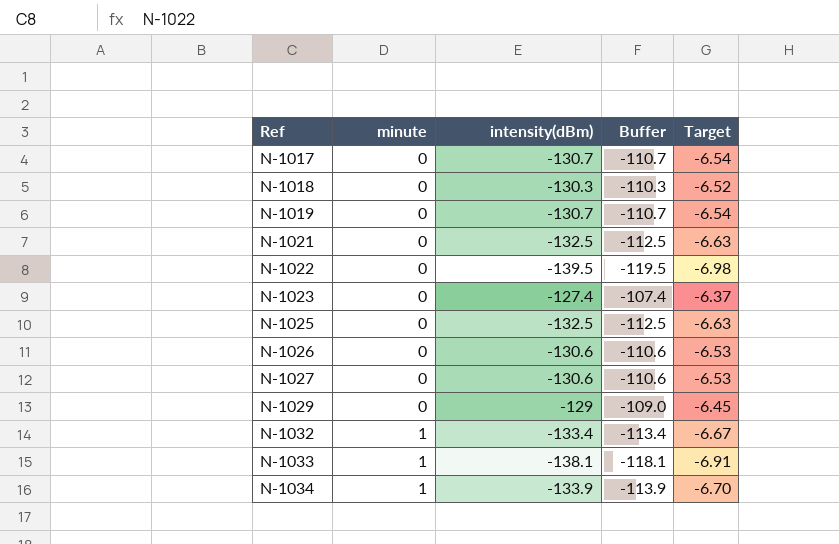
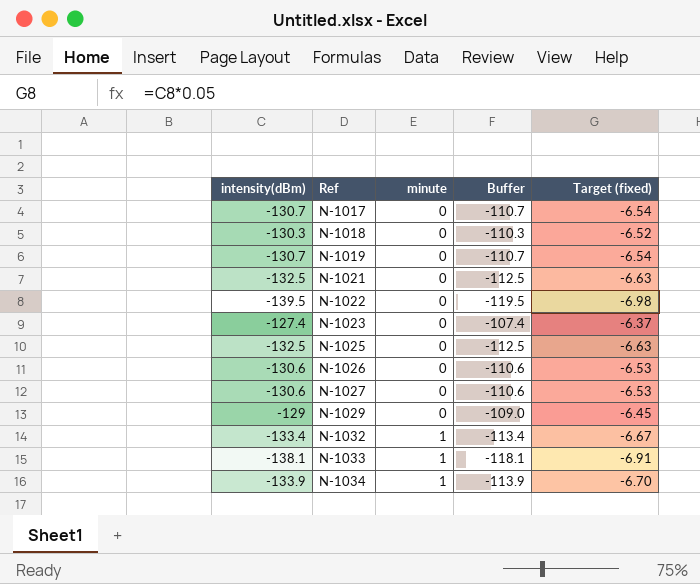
column intensity(dBm) | position: 3 -> 1
column name: Target -> Target (fixed)

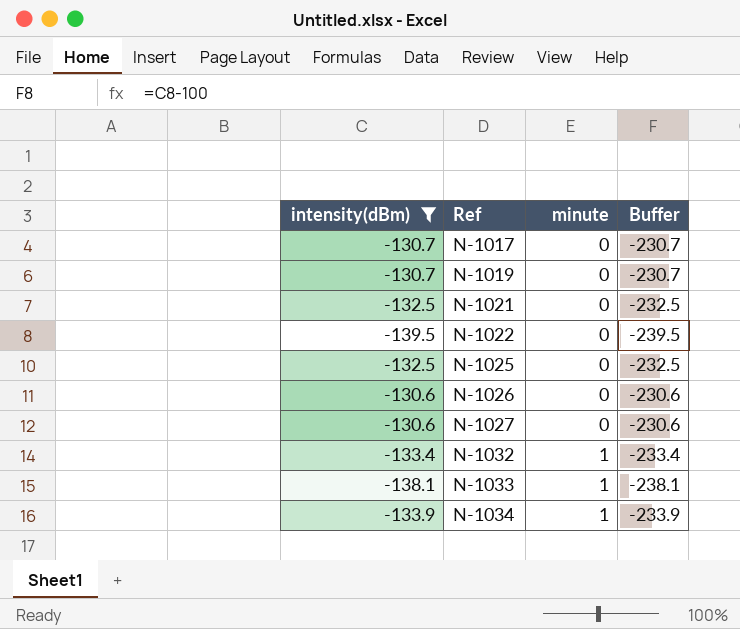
filter: none -> intensity(dBm) <= -130.6
column Target (fixed) | formula: [intensity(dBm)] * 0.05 -> none
column Buffer | formula: [intensity(dBm)] + 20 -> [intensity(dBm)] - 100

